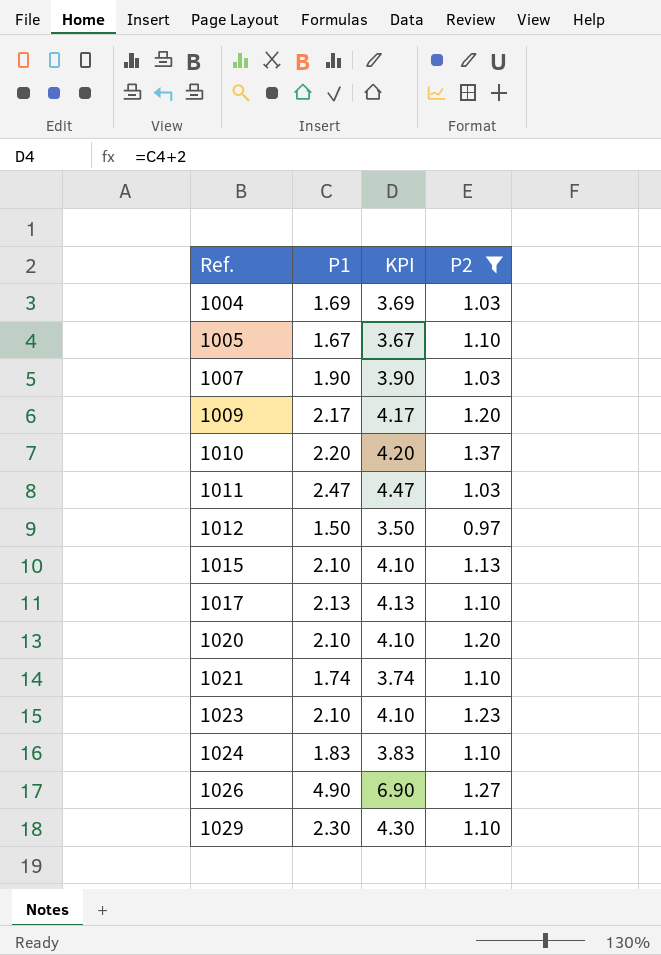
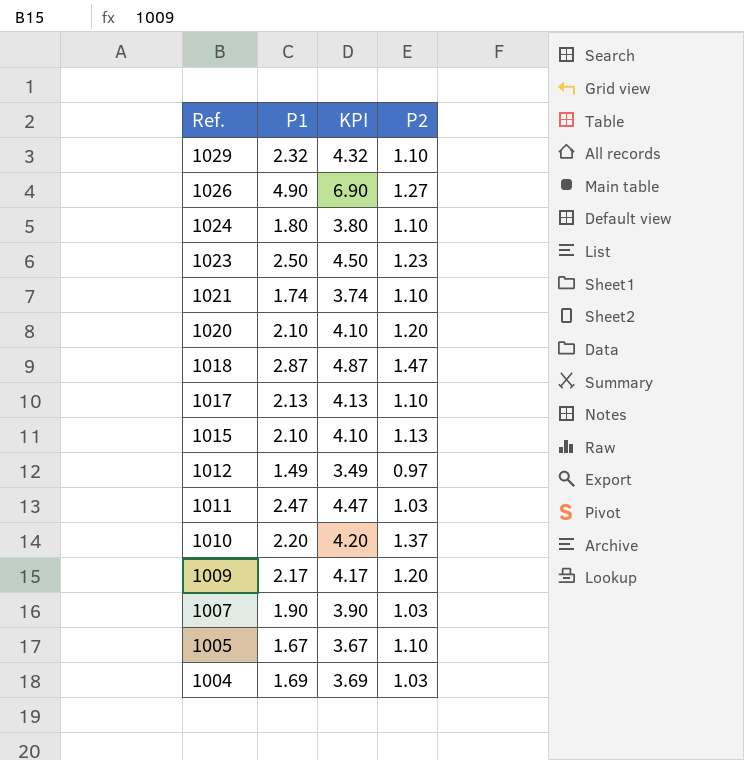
filter: P2 != 1.47 -> none
row order: Ref. ascending -> Ref. descending
1029 | P1: 2.30 -> 2.32
1029 | KPI: 4.30 -> 4.32
1024 | P1: 1.83 -> 1.80
1024 | KPI: 3.83 -> 3.80
1023 | P1: 2.10 -> 2.50
1023 | KPI: 4.10 -> 4.50
1012 | P1: 1.50 -> 1.49
1012 | KPI: 3.50 -> 3.49

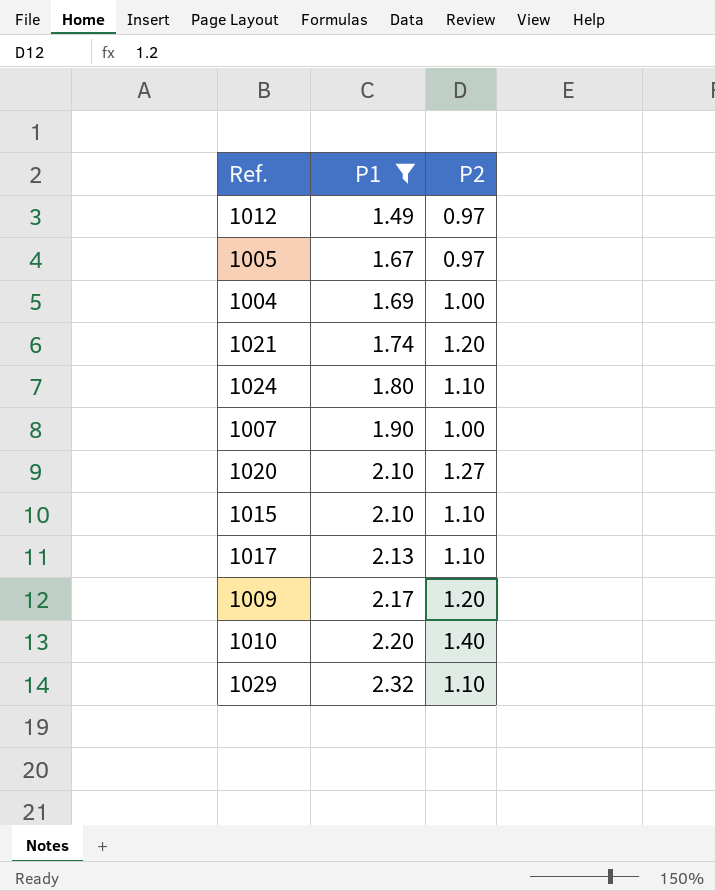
filter: none -> P1 <= 2.32
row order: Ref. descending -> P1 ascending
column KPI | formula: [P1] + 2 -> none
1005 | P2: 1.10 -> 0.97
1004 | P2: 1.03 -> 1.00
1021 | P2: 1.10 -> 1.20
1007 | P2: 1.03 -> 1.00
1020 | P2: 1.20 -> 1.27
1015 | P2: 1.13 -> 1.10
1010 | P2: 1.37 -> 1.40

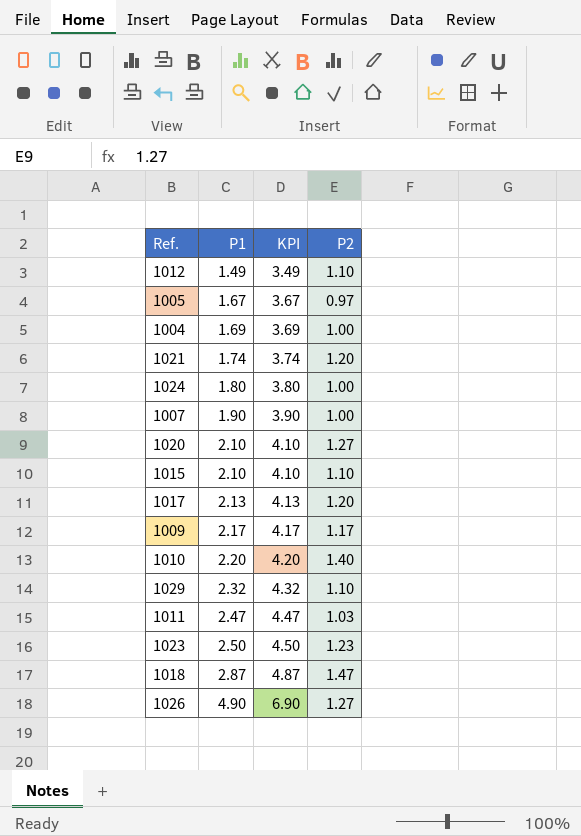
filter: P1 <= 2.32 -> none
column KPI | formula: none -> [P1] + 2
1012 | P2: 0.97 -> 1.10
1024 | P2: 1.10 -> 1.00
1017 | P2: 1.10 -> 1.20
1009 | P2: 1.20 -> 1.17

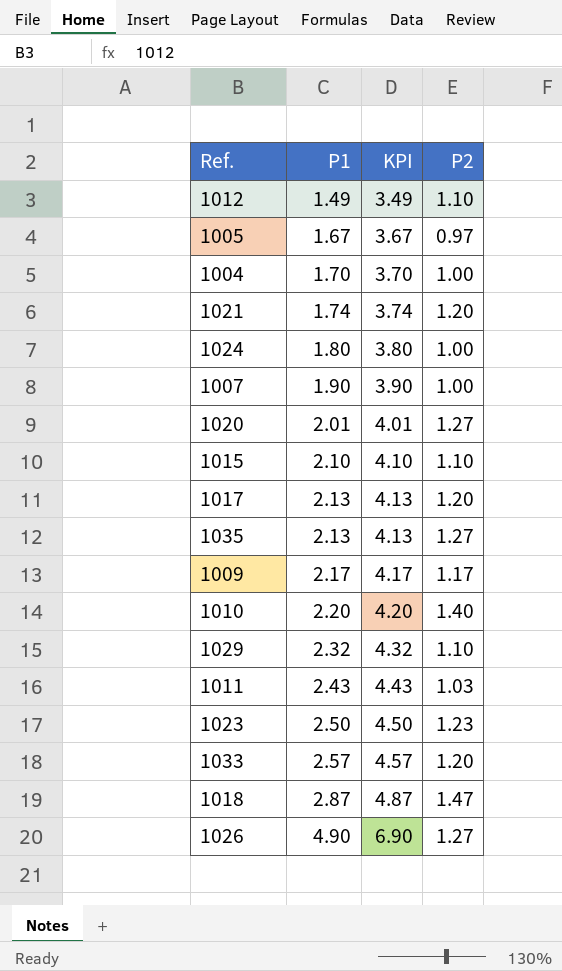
1004 | P1: 1.69 -> 1.70
1004 | KPI: 3.69 -> 3.70
1020 | P1: 2.10 -> 2.01
1020 | KPI: 4.10 -> 4.01
row 1035: none -> 2.13 | 4.13 | 1.27
1011 | P1: 2.47 -> 2.43
1011 | KPI: 4.47 -> 4.43
row 1033: none -> 2.57 | 4.57 | 1.20

